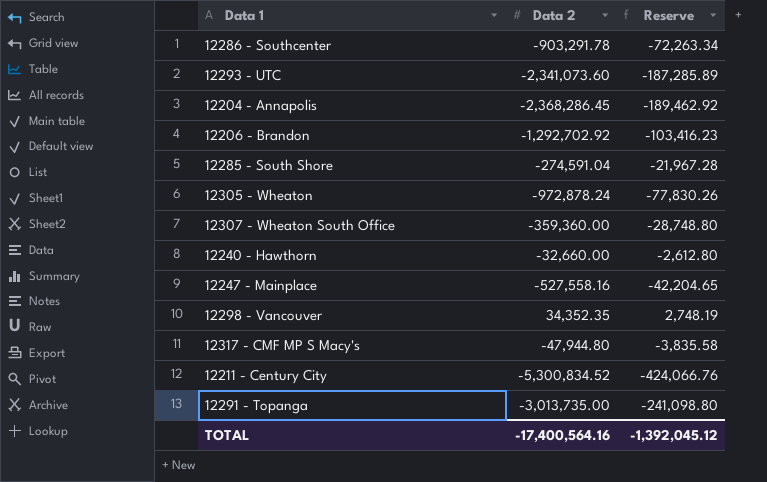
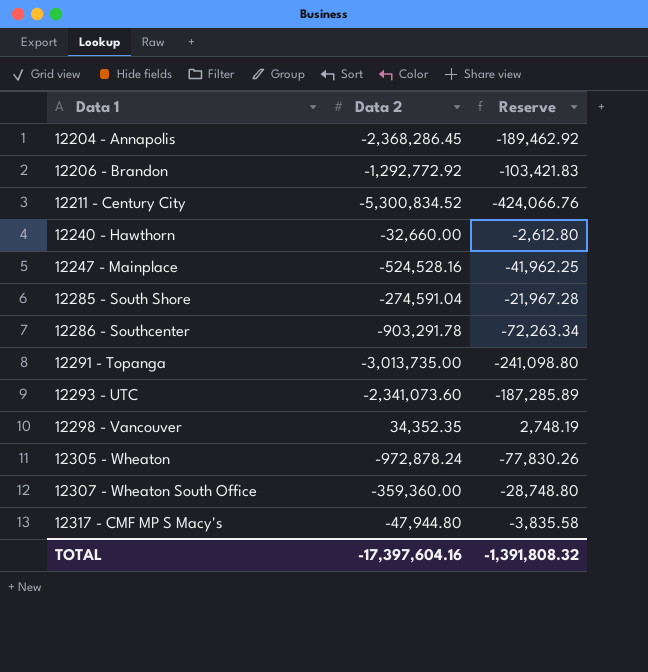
row order: none -> Data 1 ascending
12206 - Brandon | Data 2: -1,292,702.92 -> -1,292,772.92
12206 - Brandon | Reserve: -103,416.23 -> -103,421.83
12247 - Mainplace | Data 2: -527,558.16 -> -524,528.16
12247 - Mainplace | Reserve: -42,204.65 -> -41,962.25
TOTAL | Data 2: -17,400,564.16 -> -17,397,604.16
TOTAL | Reserve: -1,392,045.12 -> -1,391,808.32

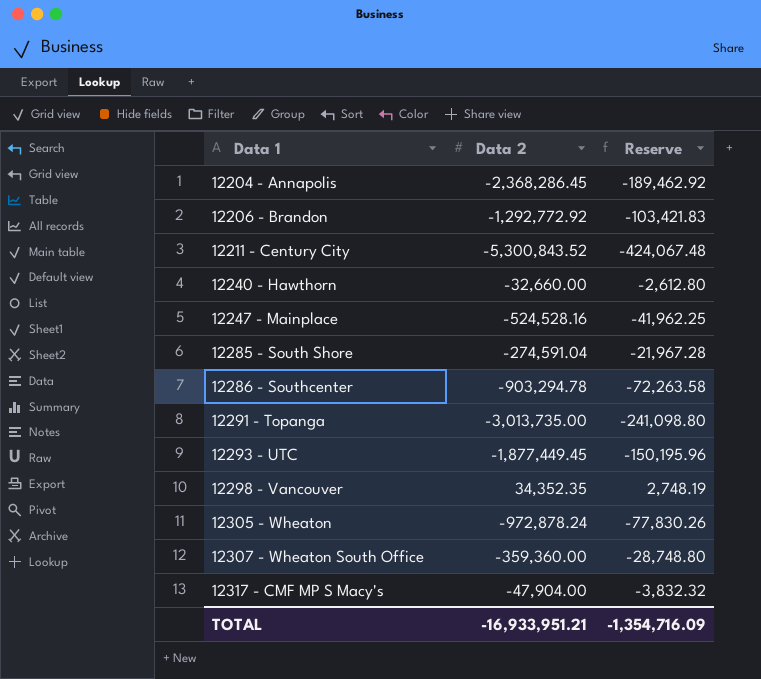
12211 - Century City | Data 2: -5,300,834.52 -> -5,300,843.52
12211 - Century City | Reserve: -424,066.76 -> -424,067.48
12286 - Southcenter | Data 2: -903,291.78 -> -903,294.78
12286 - Southcenter | Reserve: -72,263.34 -> -72,263.58
12293 - UTC | Data 2: -2,341,073.60 -> -1,877,449.45
12293 - UTC | Reserve: -187,285.89 -> -150,195.96
12317 - CMF MP S Macy's | Data 2: -47,944.80 -> -47,904.00
12317 - CMF MP S Macy's | Reserve: -3,835.58 -> -3,832.32
TOTAL | Data 2: -17,397,604.16 -> -16,933,951.21
TOTAL | Reserve: -1,391,808.32 -> -1,354,716.09

